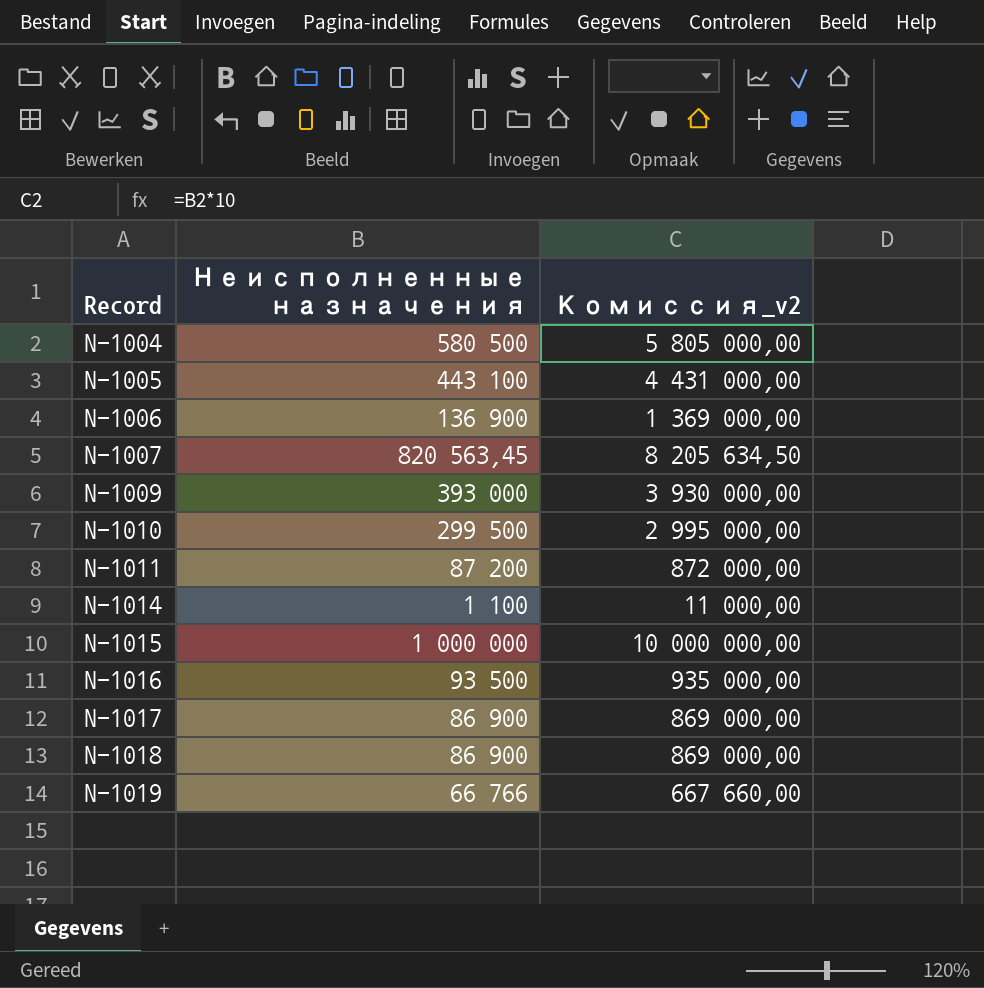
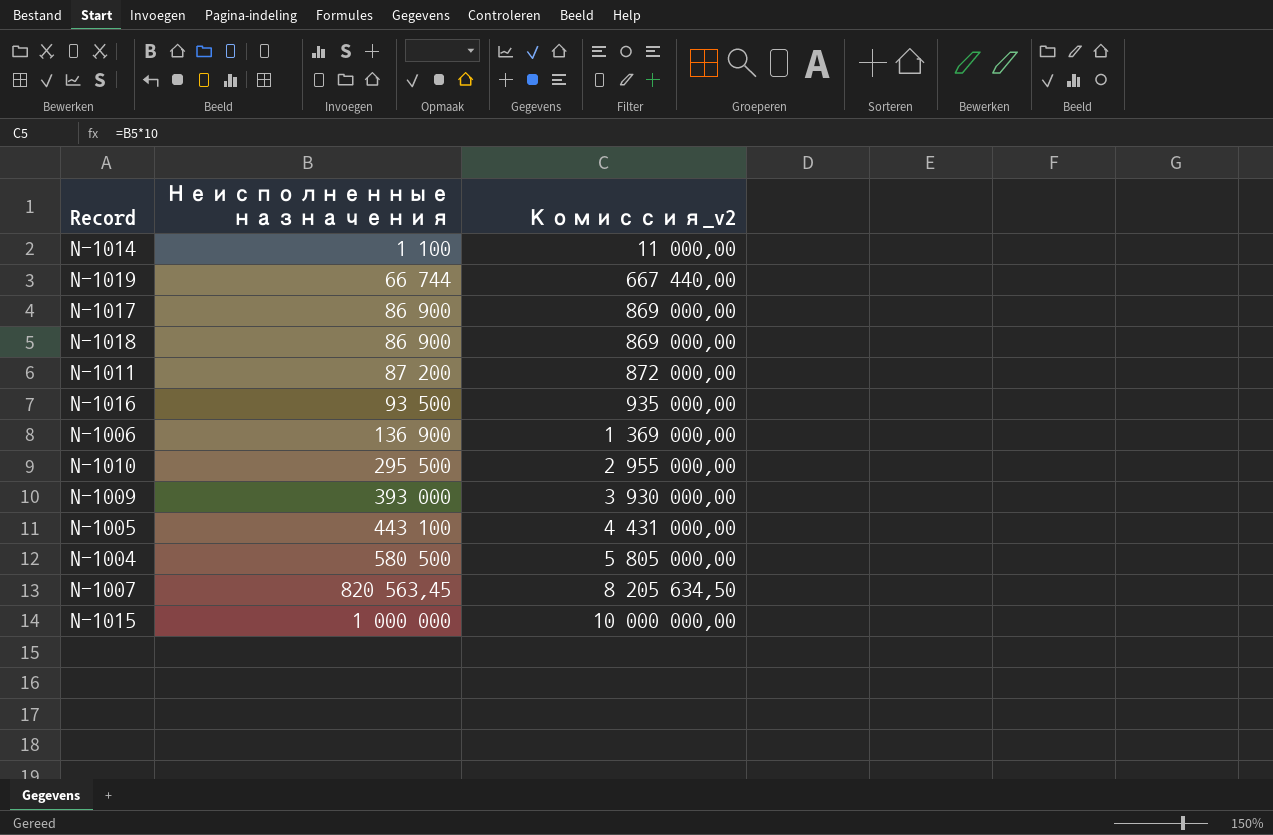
row order: Record ascending -> Неисполненные назначения ascending
N-1019 | Неисполненные назначения: 66 766 -> 66 744
N-1019 | Комиссия_v2: 667 660,00 -> 667 440,00
N-1010 | Неисполненные назначения: 299 500 -> 295 500
N-1010 | Комиссия_v2: 2 995 000,00 -> 2 955 000,00

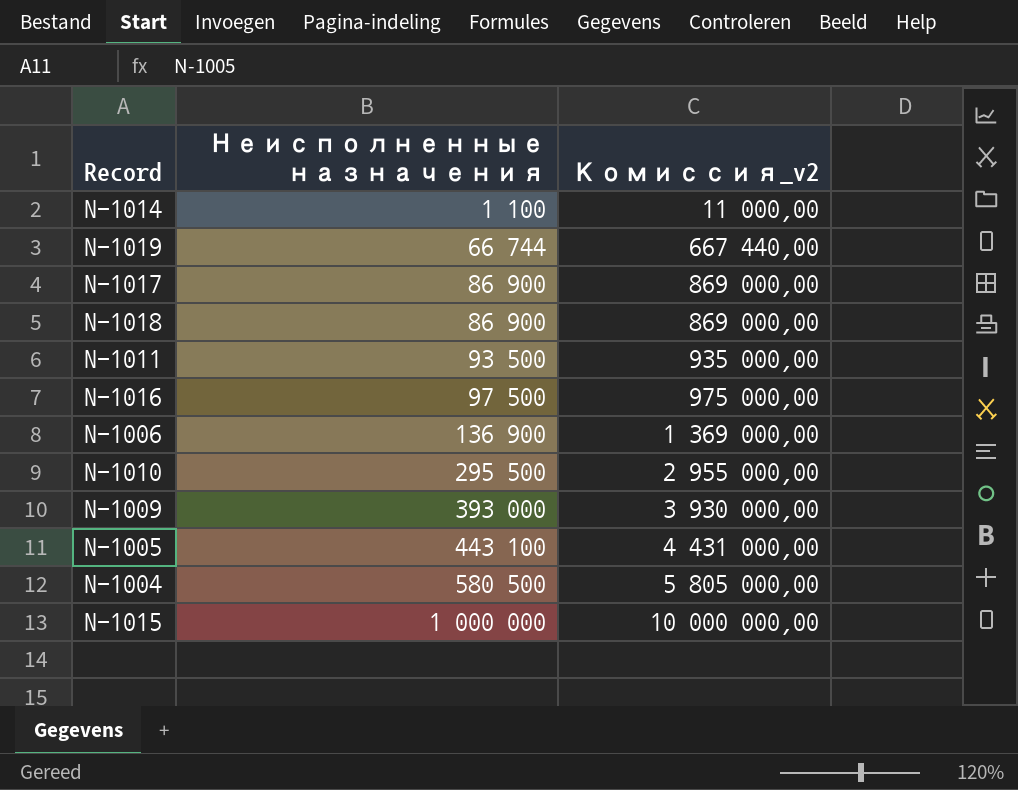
row N-1007: 820 563,45 | 8 205 634,50 -> none
N-1011 | Неисполненные назначения: 87 200 -> 93 500
N-1011 | Комиссия_v2: 872 000,00 -> 935 000,00
N-1016 | Неисполненные назначения: 93 500 -> 97 500
N-1016 | Комиссия_v2: 935 000,00 -> 975 000,00

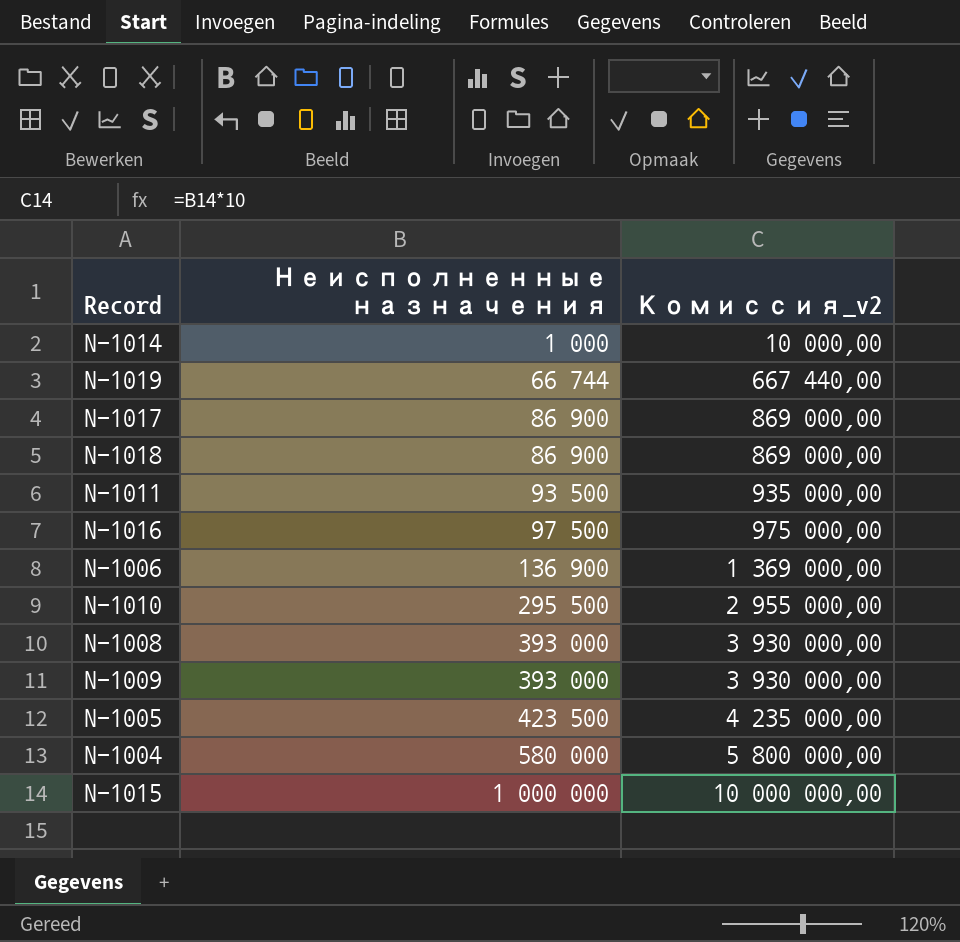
N-1014 | Неисполненные назначения: 1 100 -> 1 000
N-1014 | Комиссия_v2: 11 000,00 -> 10 000,00
row N-1008: none -> 393 000 | 3 930 000,00
N-1005 | Неисполненные назначения: 443 100 -> 423 500
N-1005 | Комиссия_v2: 4 431 000,00 -> 4 235 000,00
N-1004 | Неисполненные назначения: 580 500 -> 580 000
N-1004 | Комиссия_v2: 5 805 000,00 -> 5 800 000,00

